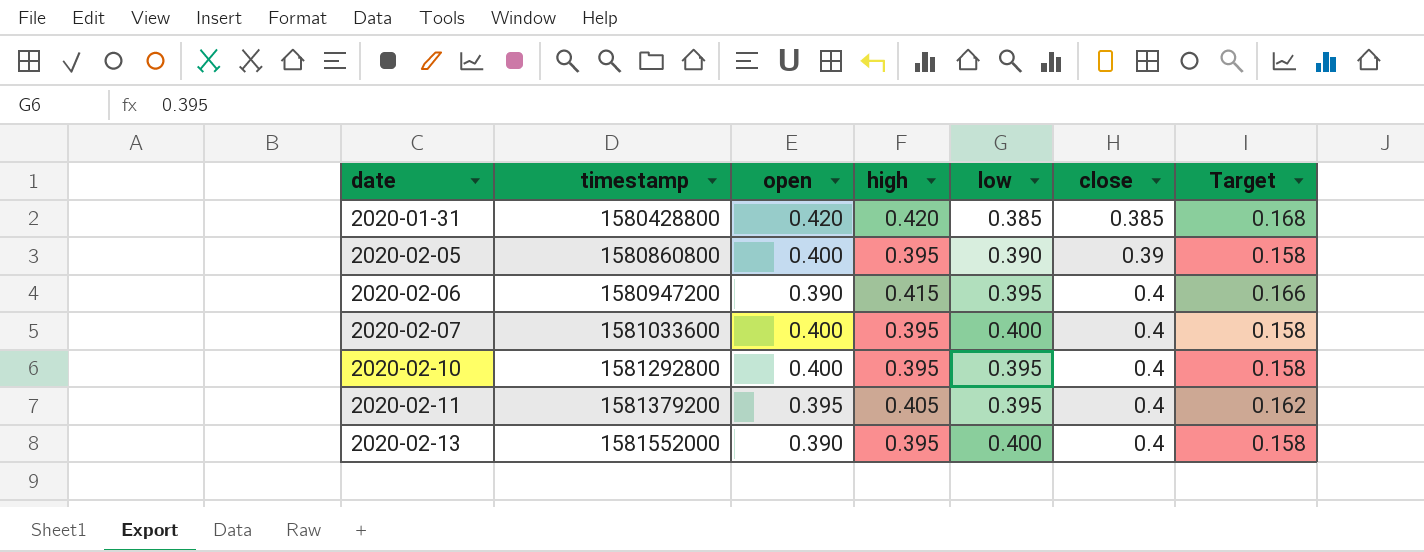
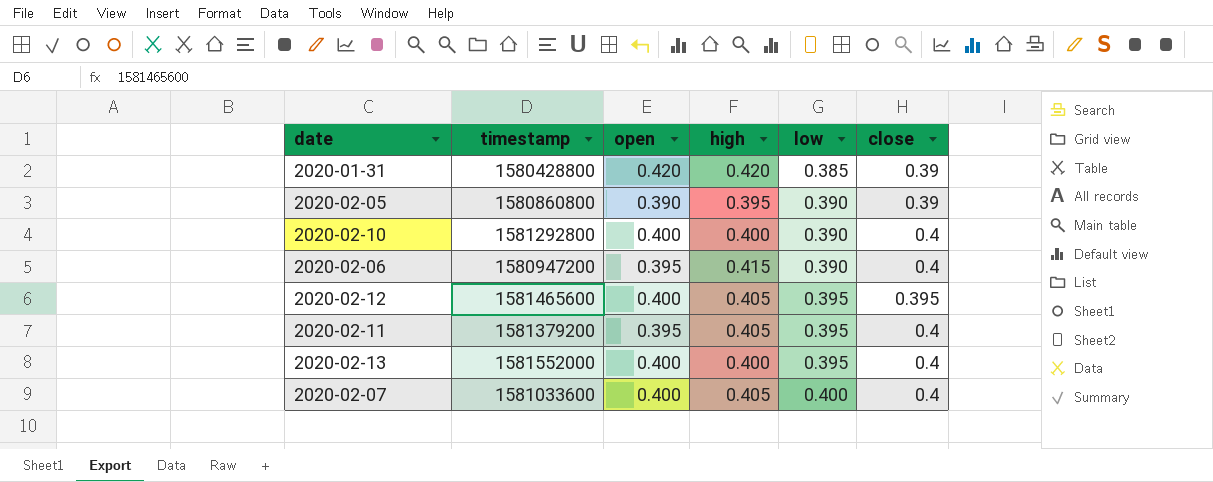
row order: date ascending -> low ascending
column Target | formula: [high] * 0.4 -> none
2020-01-31 | close: 0.385 -> 0.39
2020-02-05 | open: 0.400 -> 0.390
2020-02-10 | high: 0.395 -> 0.400
2020-02-10 | low: 0.395 -> 0.390
2020-02-06 | open: 0.390 -> 0.395
2020-02-06 | low: 0.395 -> 0.390
row 2020-02-12: none -> 1581465600 | 0.400 | 0.405 | 0.395 | 0.395
2020-02-13 | open: 0.390 -> 0.400
2020-02-13 | high: 0.395 -> 0.400
2020-02-13 | low: 0.400 -> 0.395
2020-02-07 | high: 0.395 -> 0.405

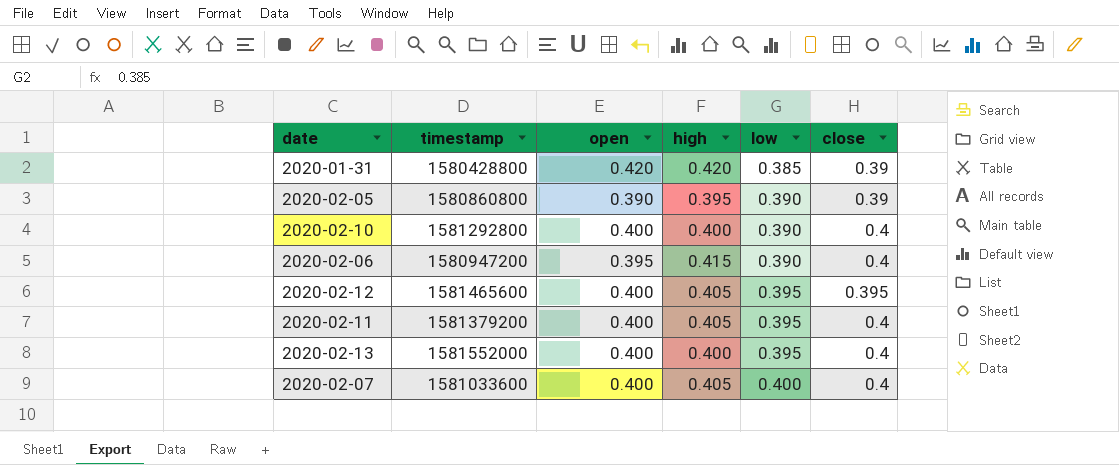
2020-02-11 | open: 0.395 -> 0.400

